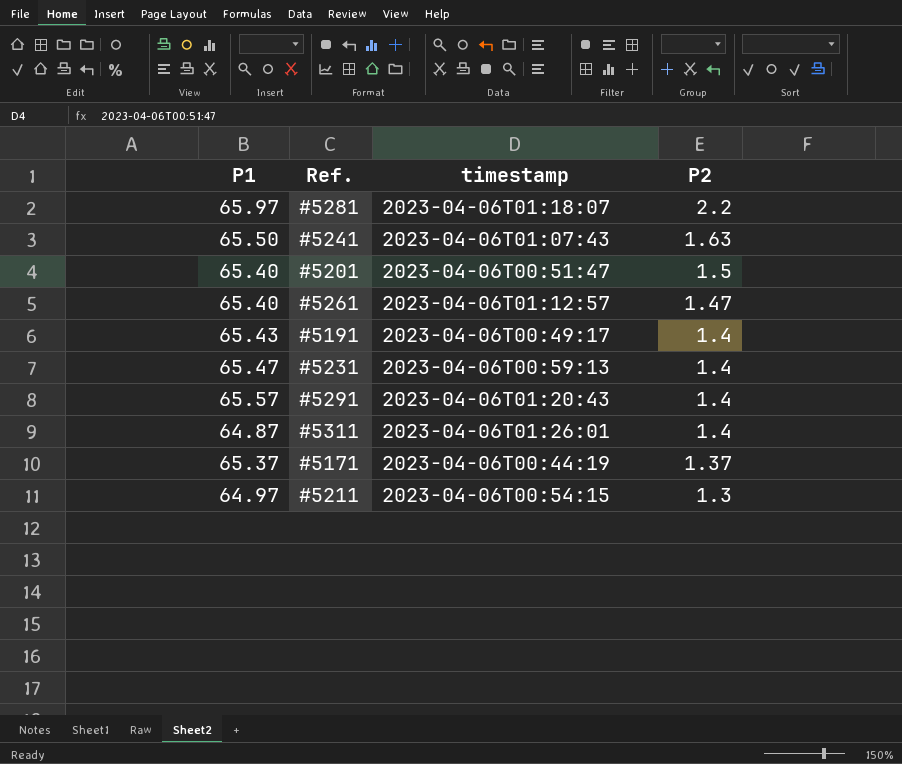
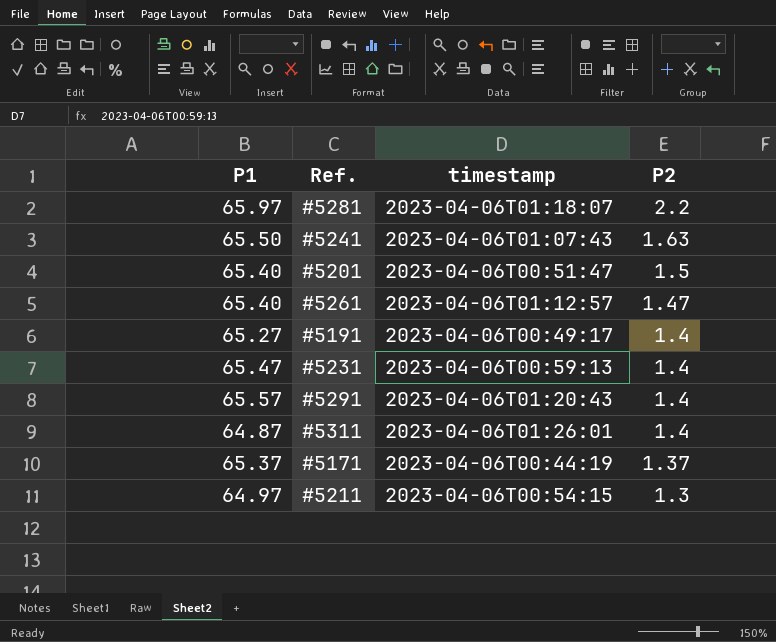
#5191 | P1: 65.43 -> 65.27

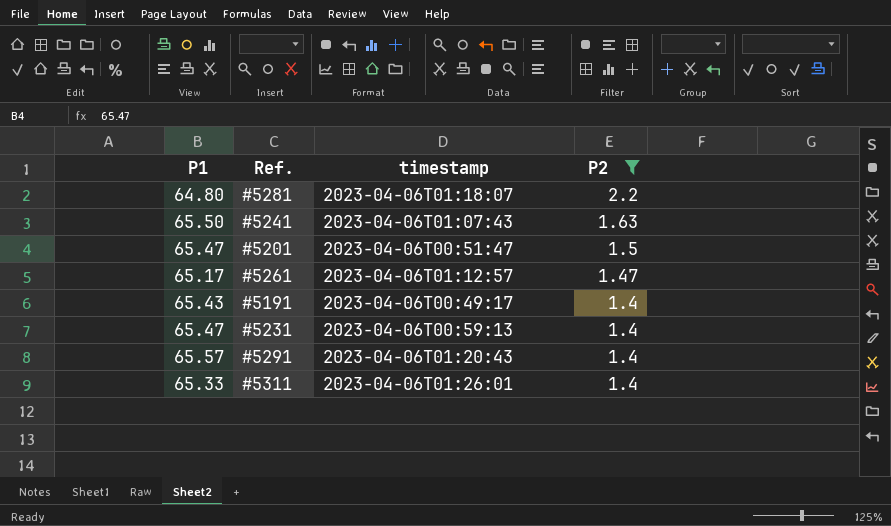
filter: none -> P2 >= 1.4
#5281 | P1: 65.97 -> 64.80
#5201 | P1: 65.40 -> 65.47
#5261 | P1: 65.40 -> 65.17
#5191 | P1: 65.27 -> 65.43
#5311 | P1: 64.87 -> 65.33

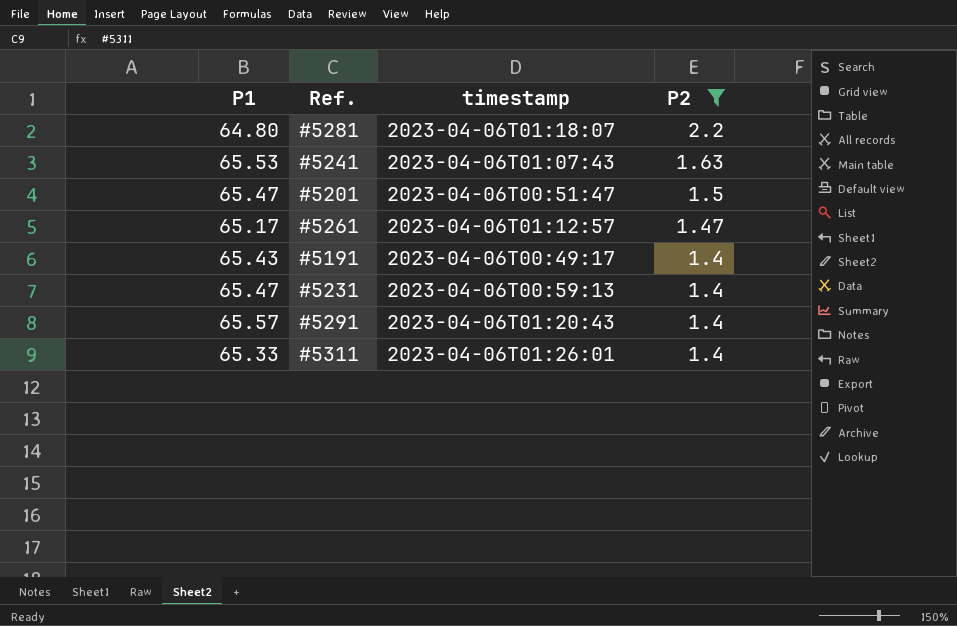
#5241 | P1: 65.50 -> 65.53

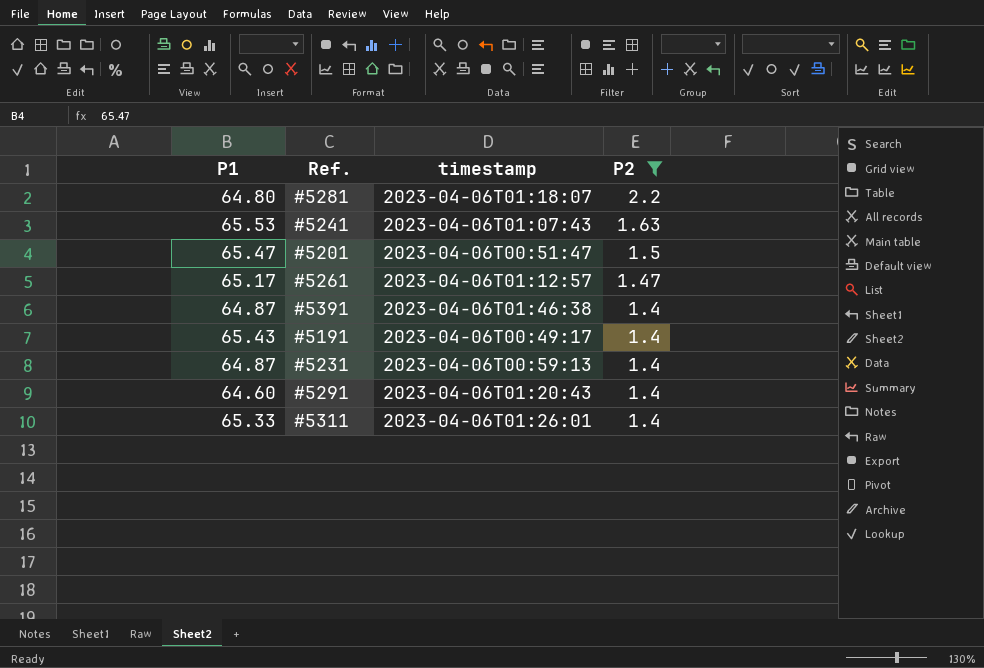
row #5391: none -> 64.87 | 2023-04-06T01:46:38 | 1.4
#5231 | P1: 65.47 -> 64.87
#5291 | P1: 65.57 -> 64.60

